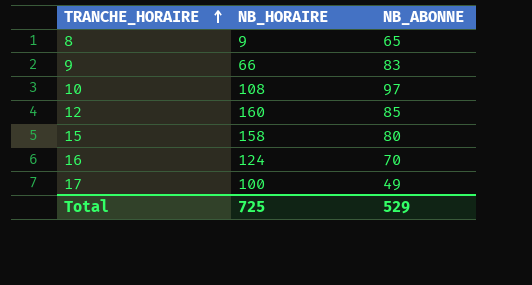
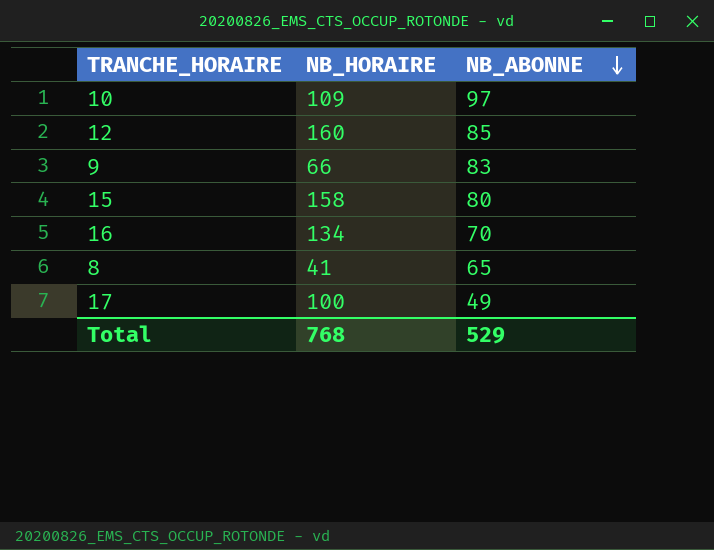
row order: TRANCHE_HORAIRE ascending -> NB_ABONNE descending
10 | NB_HORAIRE: 108 -> 109
16 | NB_HORAIRE: 124 -> 134
8 | NB_HORAIRE: 9 -> 41
Total | NB_HORAIRE: 725 -> 768

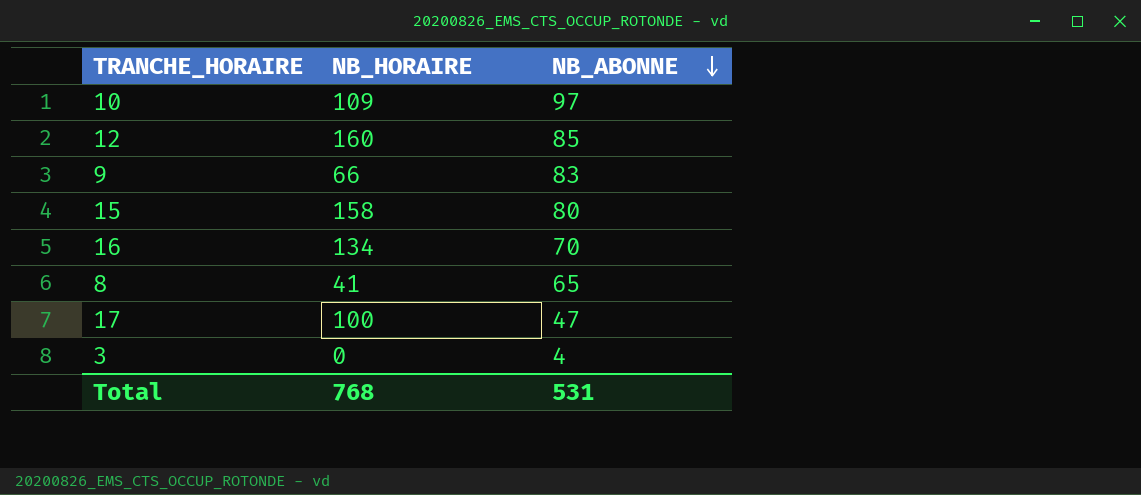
17 | NB_ABONNE: 49 -> 47
row 3: none -> 0 | 4
Total | NB_ABONNE: 529 -> 531

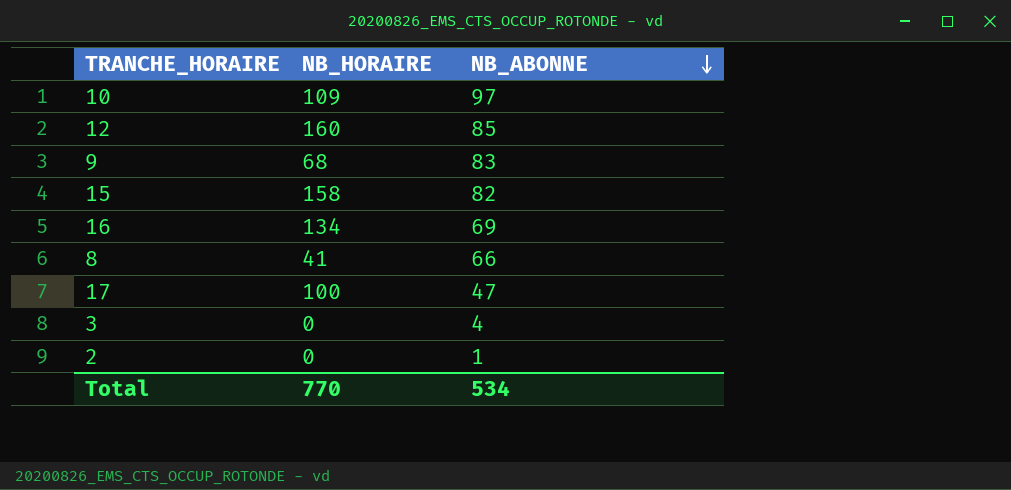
9 | NB_HORAIRE: 66 -> 68
15 | NB_ABONNE: 80 -> 82
16 | NB_ABONNE: 70 -> 69
8 | NB_ABONNE: 65 -> 66
row 2: none -> 0 | 1
Total | NB_HORAIRE: 768 -> 770
Total | NB_ABONNE: 531 -> 534

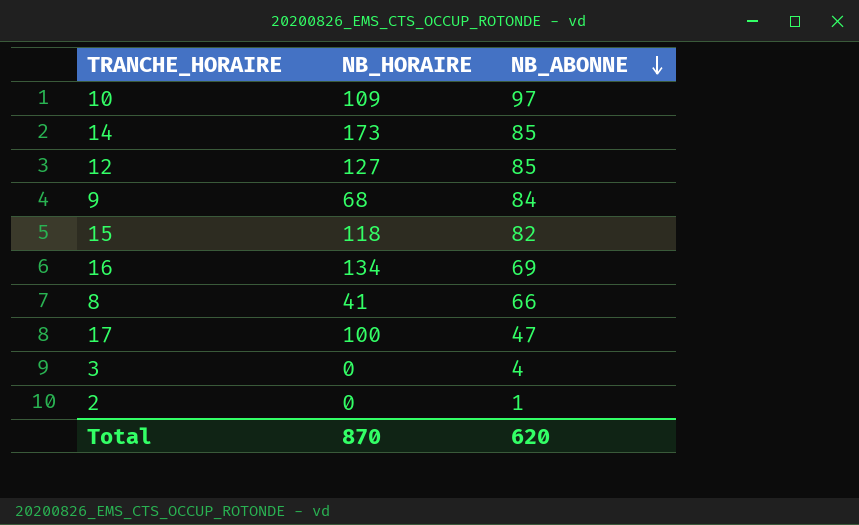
row 14: none -> 173 | 85
12 | NB_HORAIRE: 160 -> 127
9 | NB_ABONNE: 83 -> 84
15 | NB_HORAIRE: 158 -> 118
Total | NB_HORAIRE: 770 -> 870
Total | NB_ABONNE: 534 -> 620

